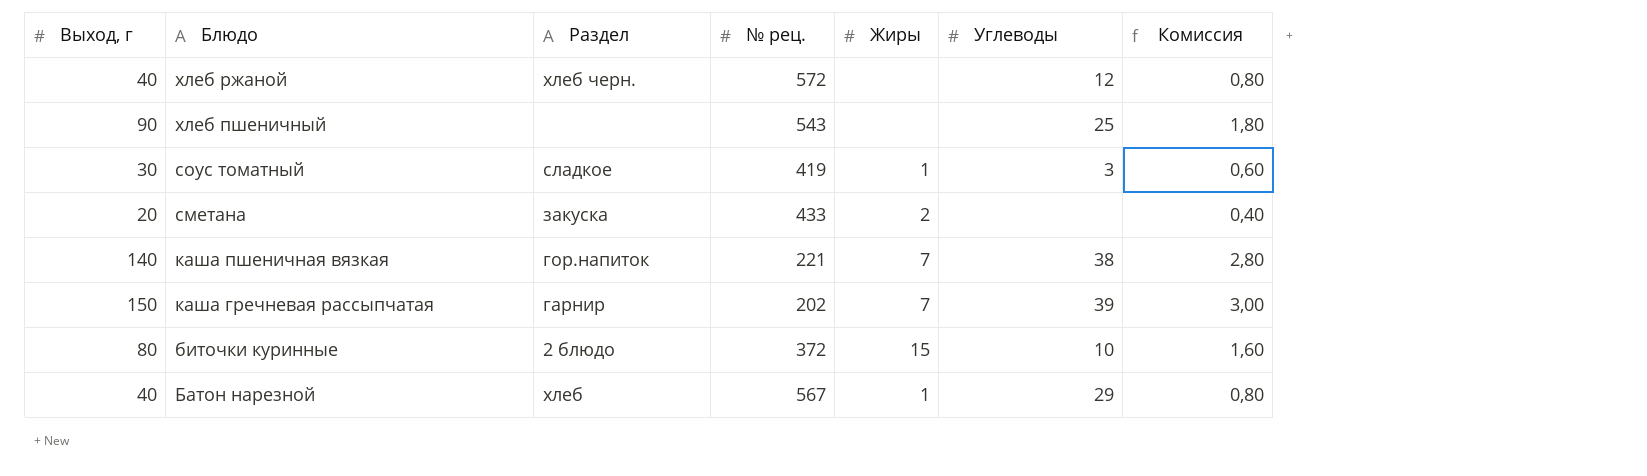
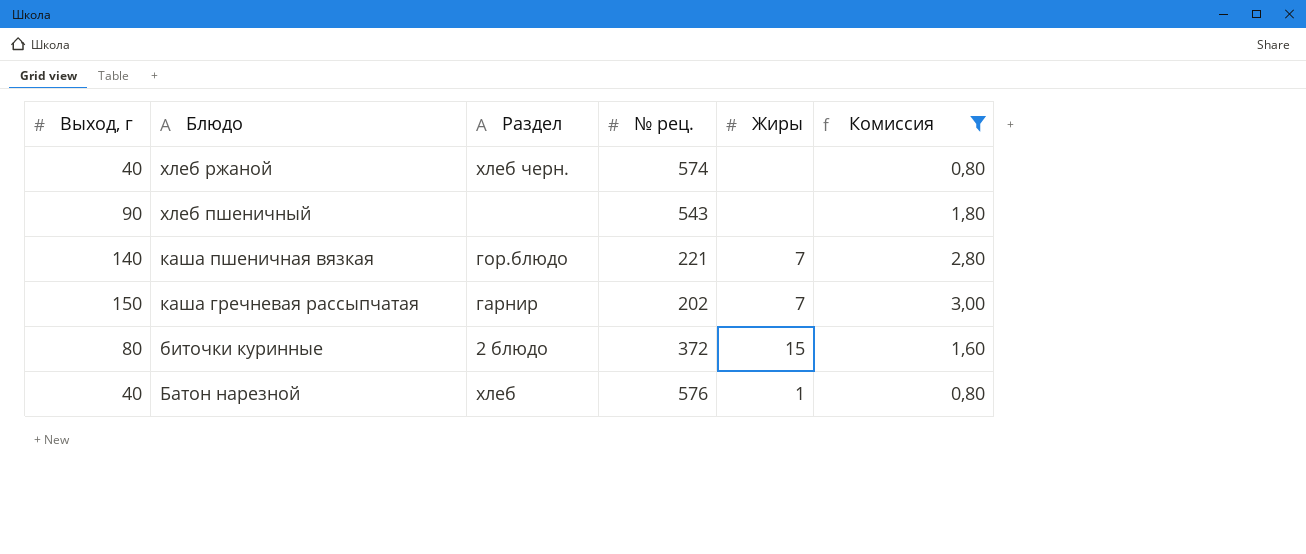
filter: none -> Комиссия >= 0,80
column Углеводы | position: 6 -> none
хлеб ржаной | № рец.: 572 -> 574
каша пшеничная вязкая | Раздел: гор.напиток -> гор.блюдо
Батон нарезной | № рец.: 567 -> 576

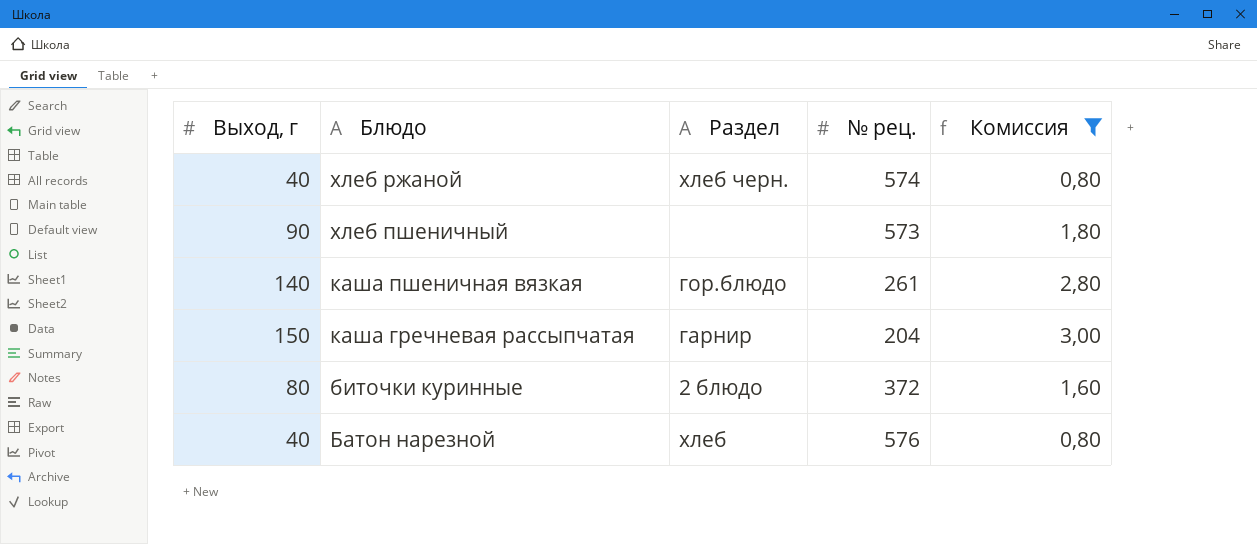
column Жиры | position: 5 -> none
хлеб пшеничный | № рец.: 543 -> 573
каша пшеничная вязкая | № рец.: 221 -> 261
каша гречневая рассыпчатая | № рец.: 202 -> 204

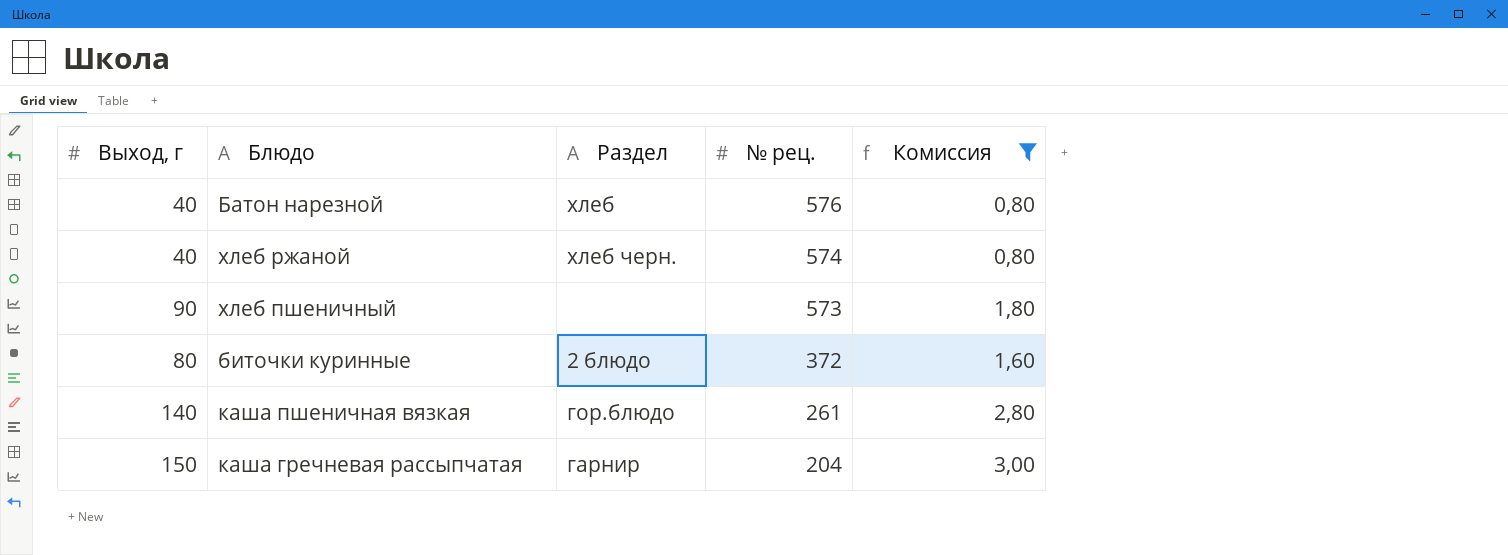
row order: Блюдо descending -> № рец. descending

